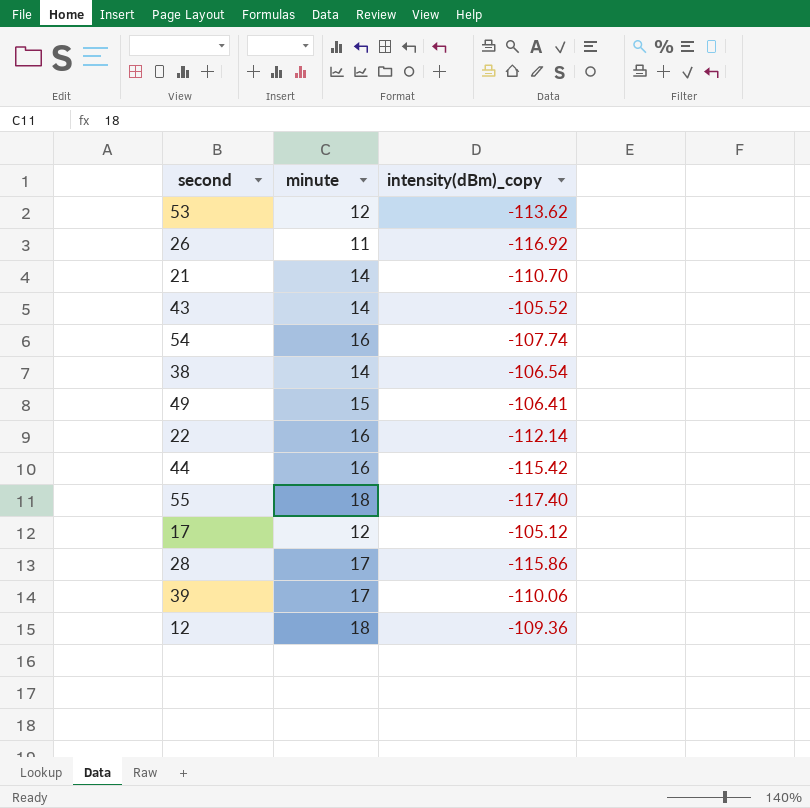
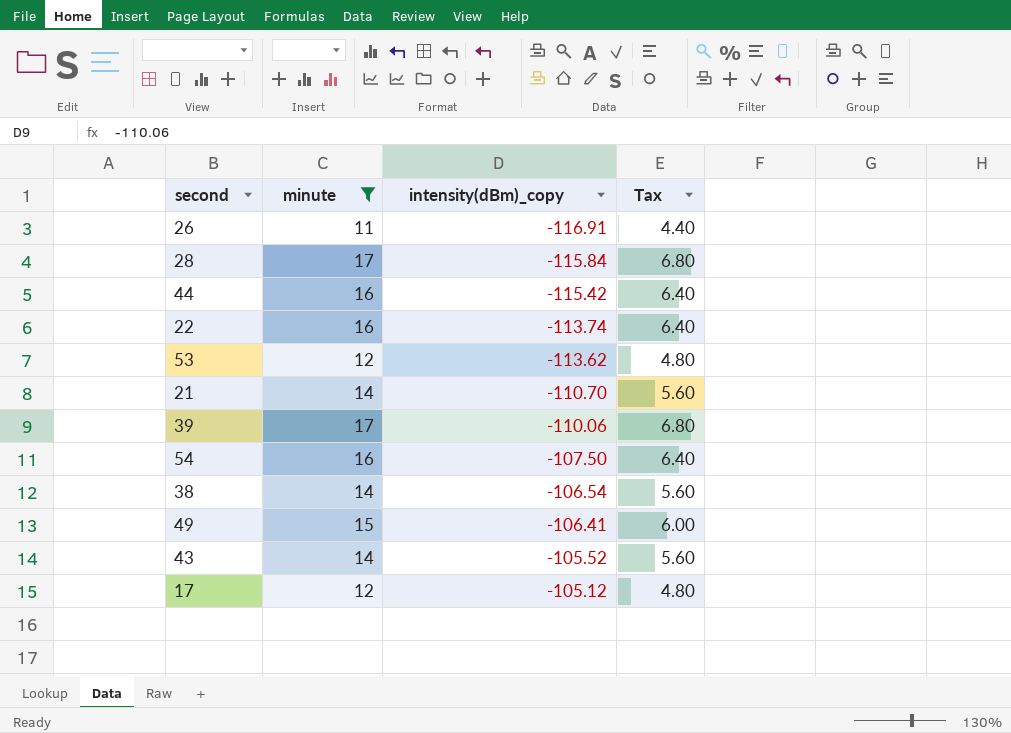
filter: none -> minute != 18
row order: none -> intensity(dBm)_copy ascending
column Tax | formula: none -> [minute] * 0.4
26 | intensity(dBm)_copy: -116.92 -> -116.91
28 | intensity(dBm)_copy: -115.86 -> -115.84
22 | intensity(dBm)_copy: -112.14 -> -113.74
54 | intensity(dBm)_copy: -107.74 -> -107.50

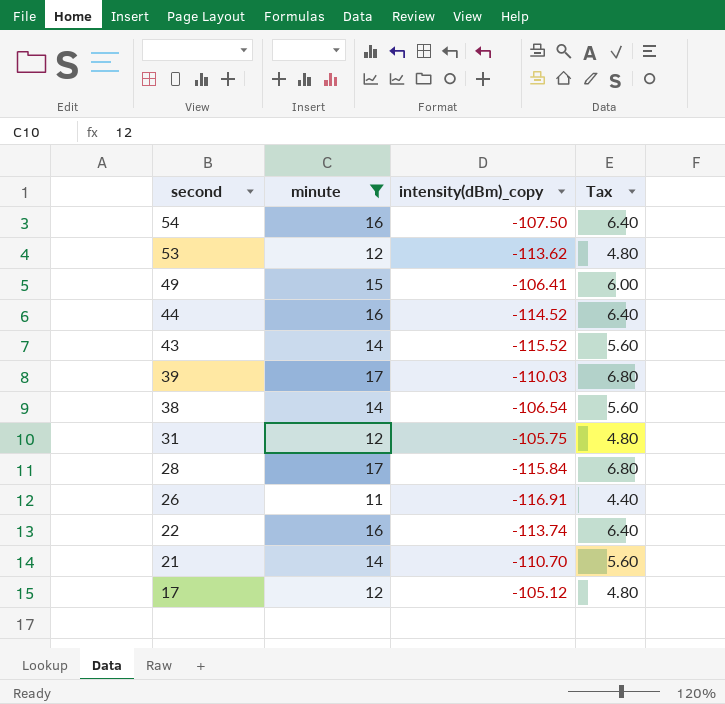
row order: intensity(dBm)_copy ascending -> second descending
44 | intensity(dBm)_copy: -115.42 -> -114.52
43 | intensity(dBm)_copy: -105.52 -> -115.52
39 | intensity(dBm)_copy: -110.06 -> -110.03
row 31: none -> 12 | -105.75 | 4.80

